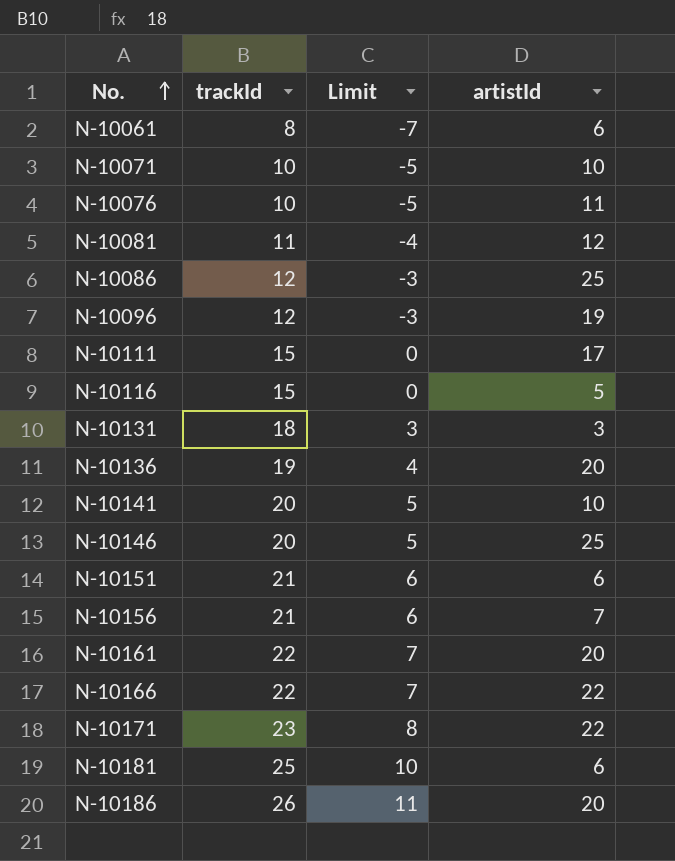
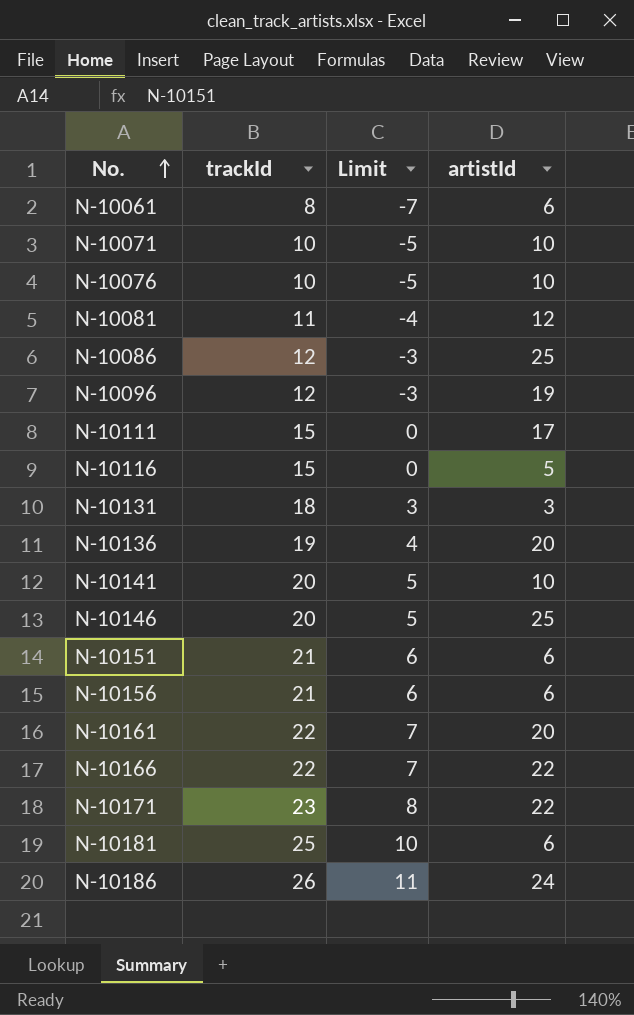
N-10076 | artistId: 11 -> 10
N-10156 | artistId: 7 -> 6
N-10186 | artistId: 20 -> 24

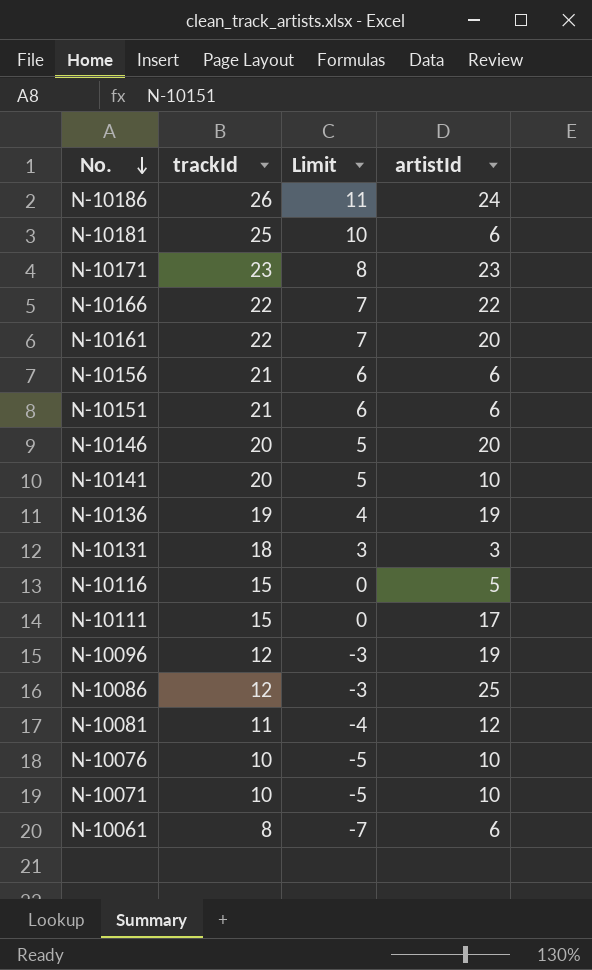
row order: No. ascending -> No. descending
N-10171 | artistId: 22 -> 23
N-10146 | artistId: 25 -> 20
N-10136 | artistId: 20 -> 19

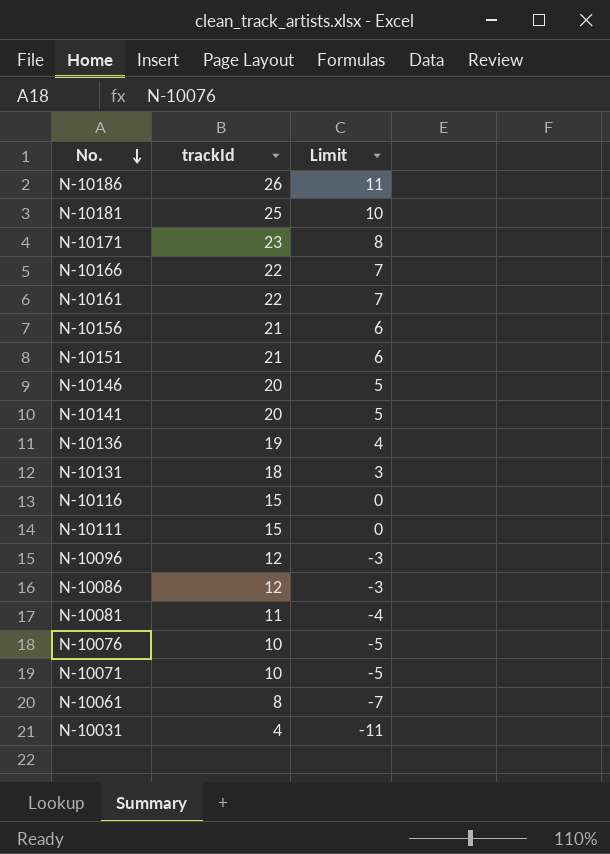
column artistId | position: 4 -> none
row N-10031: none -> 4 | -11

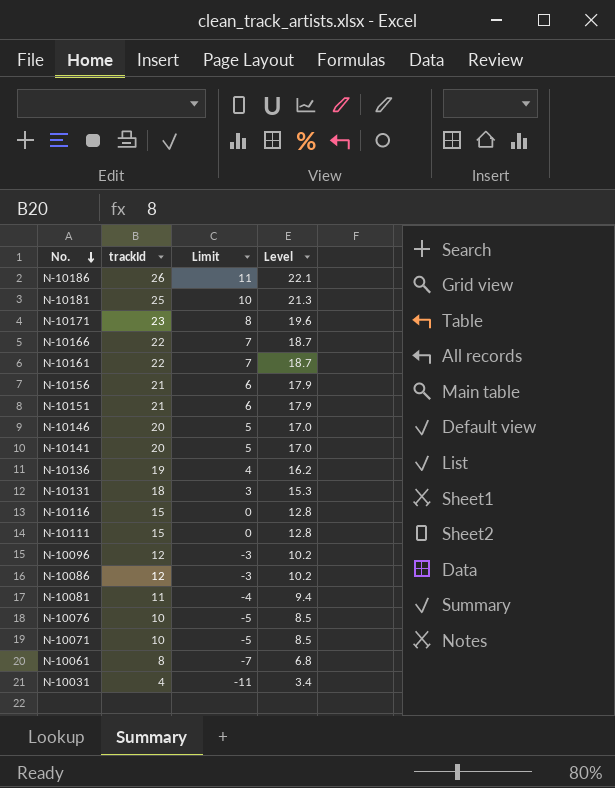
column Level | formula: none -> [trackId] * 0.85

